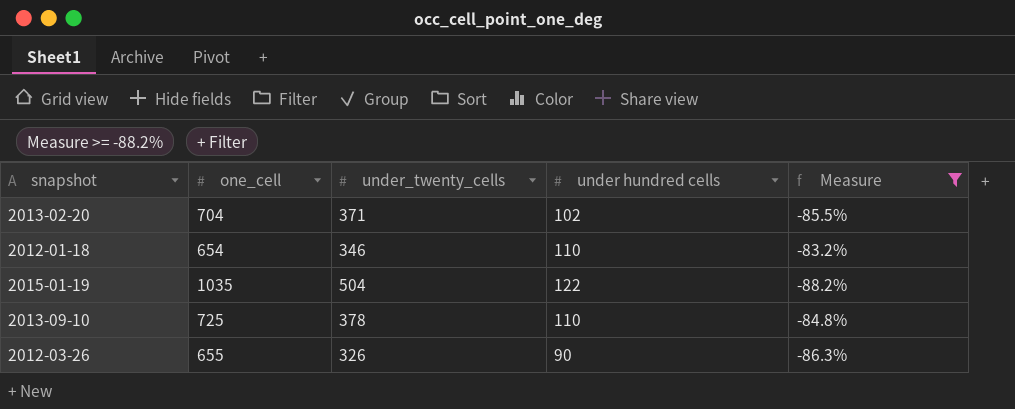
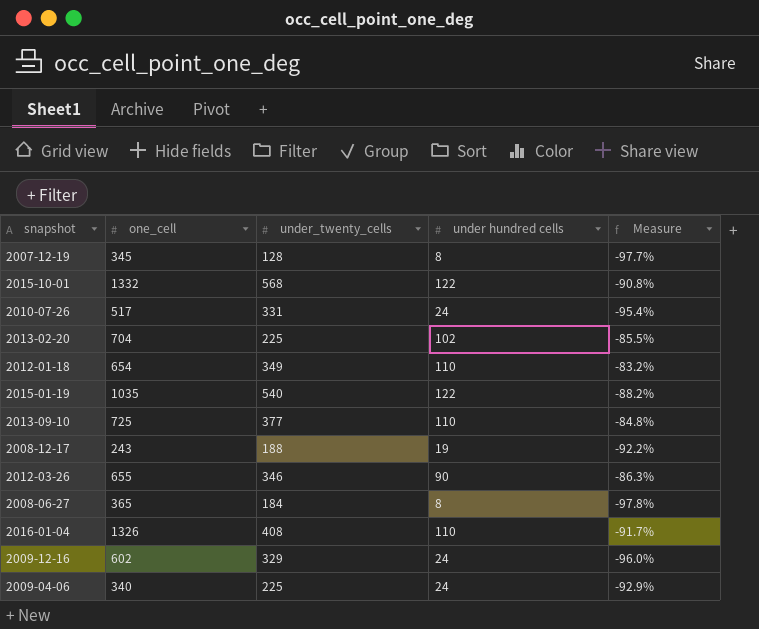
filter: Measure >= -88.2% -> none
2013-02-20 | under_twenty_cells: 371 -> 225
2012-01-18 | under_twenty_cells: 346 -> 349
2015-01-19 | under_twenty_cells: 504 -> 540
2013-09-10 | under_twenty_cells: 378 -> 377
2012-03-26 | under_twenty_cells: 326 -> 346

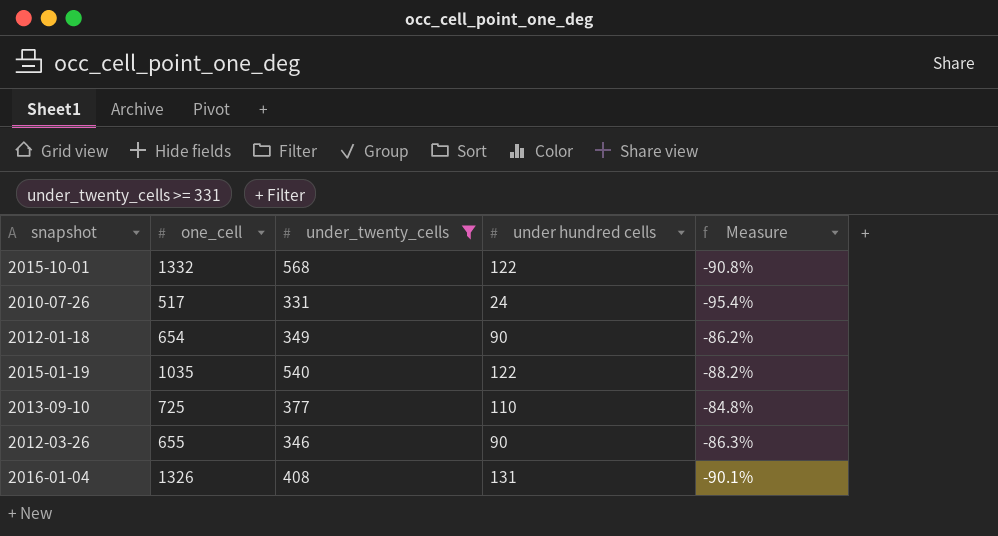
filter: none -> under_twenty_cells >= 331
2012-01-18 | under hundred cells: 110 -> 90
2012-01-18 | Measure: -83.2% -> -86.2%
2016-01-04 | under hundred cells: 110 -> 131
2016-01-04 | Measure: -91.7% -> -90.1%

